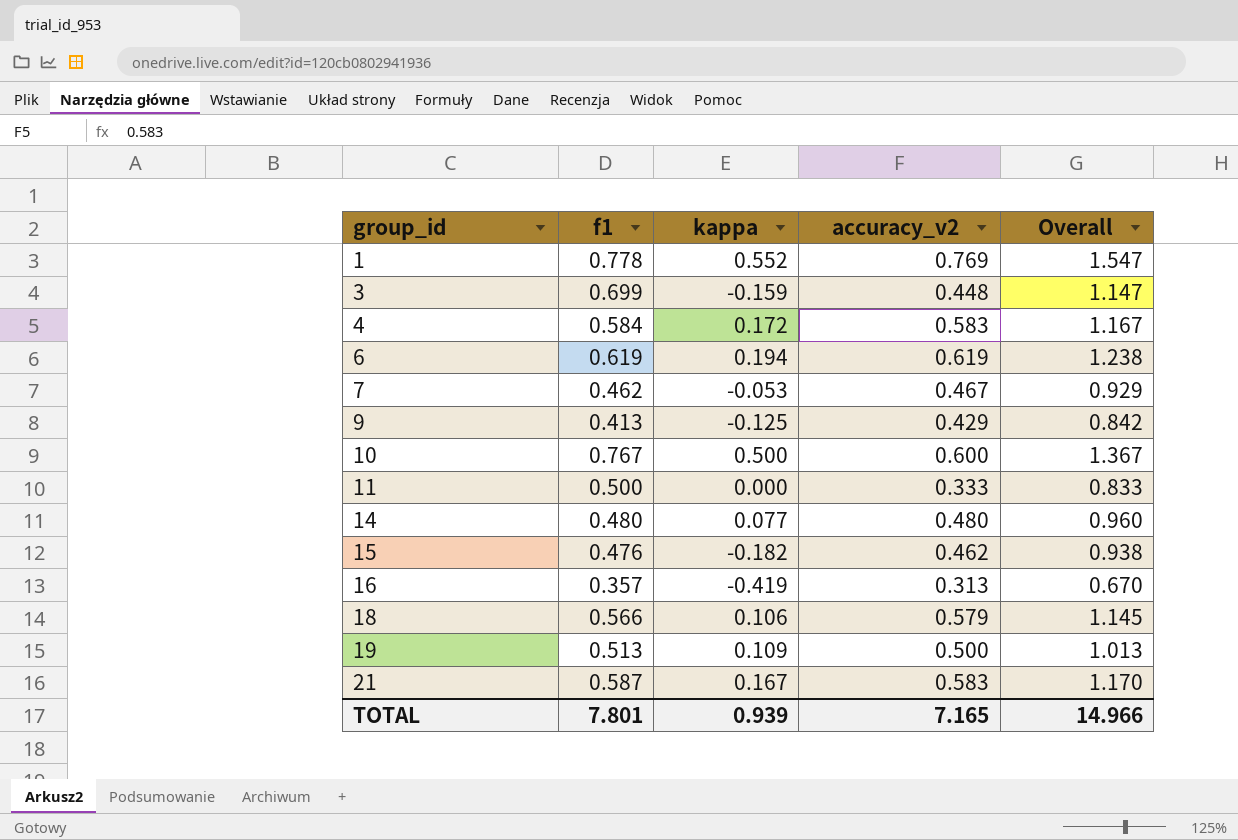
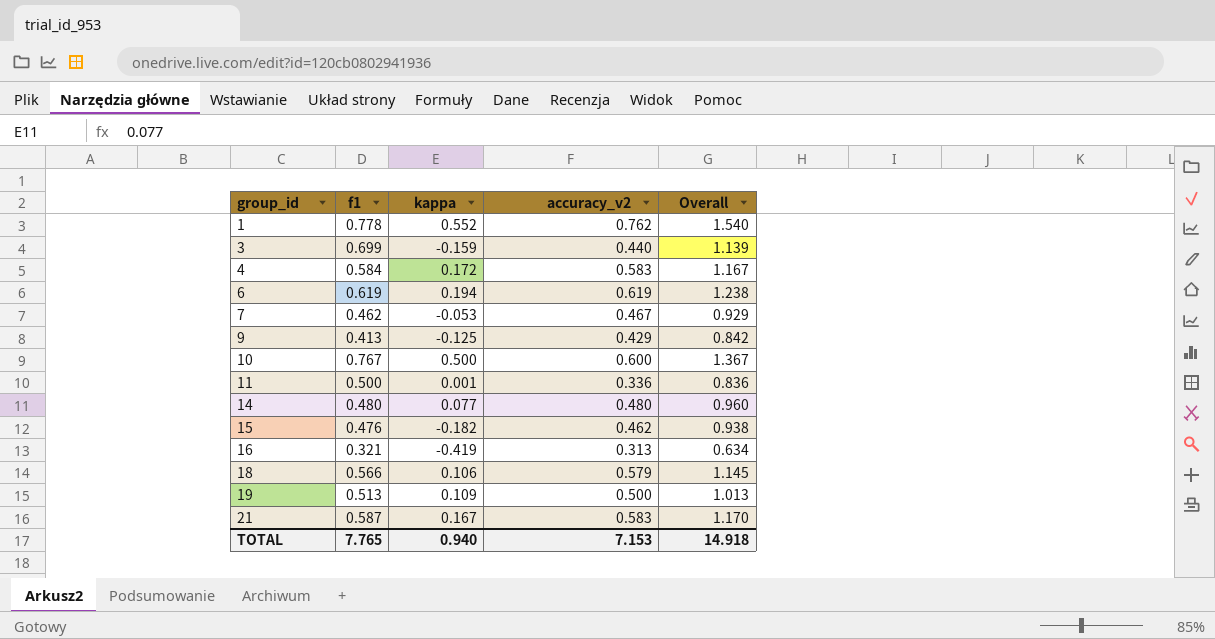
1 | accuracy_v2: 0.769 -> 0.762
1 | Overall: 1.547 -> 1.540
3 | accuracy_v2: 0.448 -> 0.440
3 | Overall: 1.147 -> 1.139
11 | kappa: 0.000 -> 0.001
11 | accuracy_v2: 0.333 -> 0.336
11 | Overall: 0.833 -> 0.836
16 | f1: 0.357 -> 0.321
16 | Overall: 0.670 -> 0.634
TOTAL | f1: 7.801 -> 7.765
TOTAL | kappa: 0.939 -> 0.940
TOTAL | accuracy_v2: 7.165 -> 7.153
TOTAL | Overall: 14.966 -> 14.918

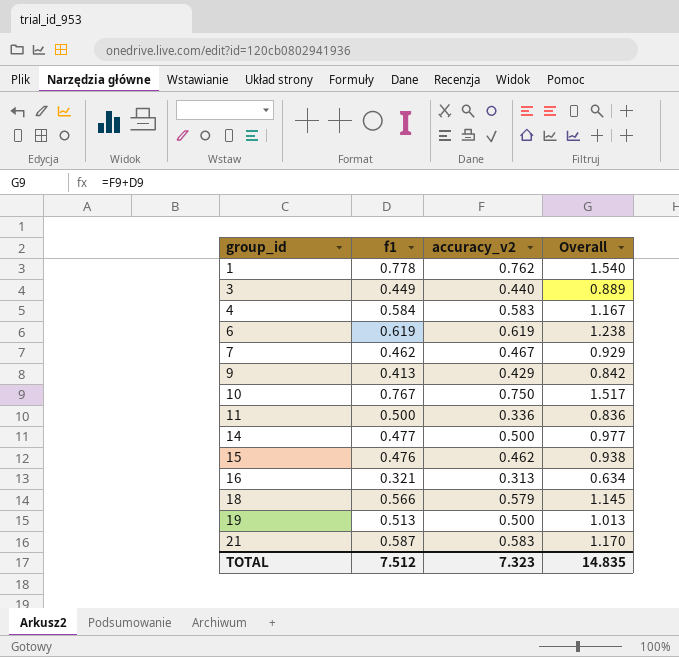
column kappa | position: 3 -> none
3 | f1: 0.699 -> 0.449
3 | Overall: 1.139 -> 0.889
10 | accuracy_v2: 0.600 -> 0.750
10 | Overall: 1.367 -> 1.517
14 | f1: 0.480 -> 0.477
14 | accuracy_v2: 0.480 -> 0.500
14 | Overall: 0.960 -> 0.977
TOTAL | f1: 7.765 -> 7.512
TOTAL | accuracy_v2: 7.153 -> 7.323
TOTAL | Overall: 14.918 -> 14.835

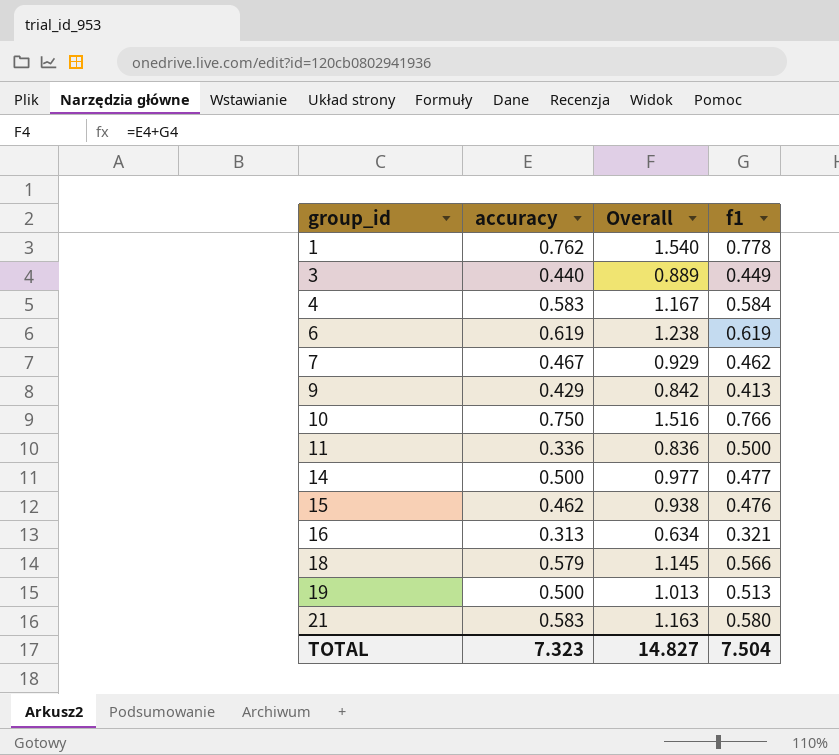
column name: accuracy_v2 -> accuracy
column f1 | position: 2 -> 4
10 | Overall: 1.517 -> 1.516
10 | f1: 0.767 -> 0.766
21 | Overall: 1.170 -> 1.163
21 | f1: 0.587 -> 0.580
TOTAL | Overall: 14.835 -> 14.827
TOTAL | f1: 7.512 -> 7.504

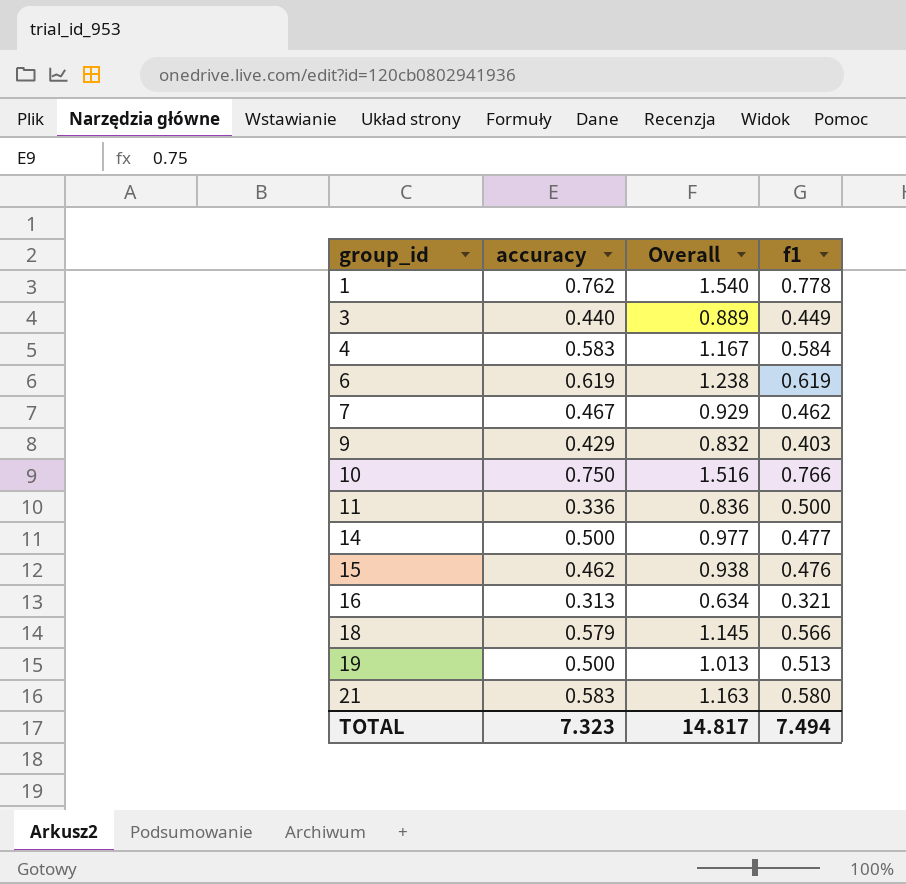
9 | Overall: 0.842 -> 0.832
9 | f1: 0.413 -> 0.403
TOTAL | Overall: 14.827 -> 14.817
TOTAL | f1: 7.504 -> 7.494

